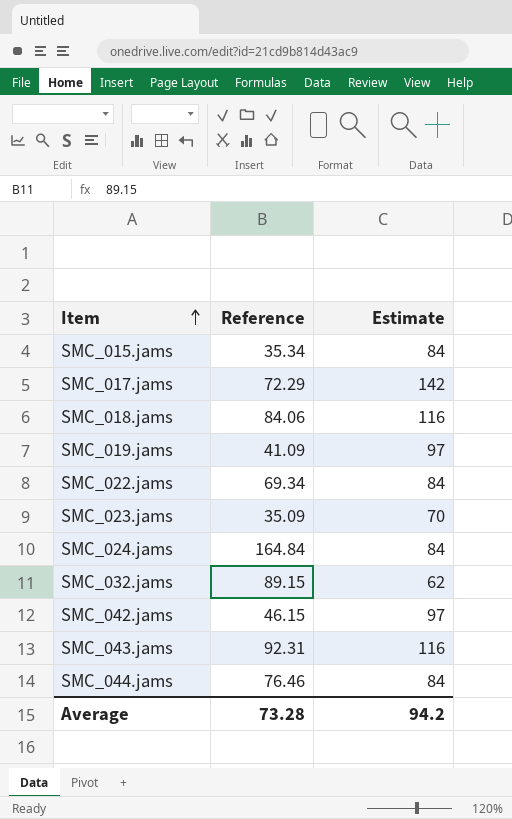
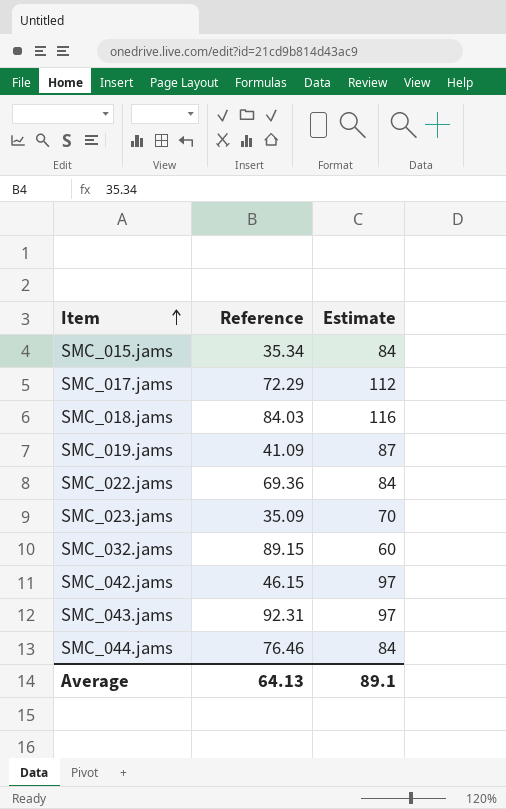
row SMC_024.jams: 164.84 | 84 -> none
SMC_017.jams | Estimate: 142 -> 112
SMC_018.jams | Reference: 84.06 -> 84.03
SMC_019.jams | Estimate: 97 -> 87
SMC_022.jams | Reference: 69.34 -> 69.36
SMC_032.jams | Estimate: 62 -> 60
SMC_043.jams | Estimate: 116 -> 97
Average | Reference: 73.28 -> 64.13
Average | Estimate: 94.2 -> 89.1

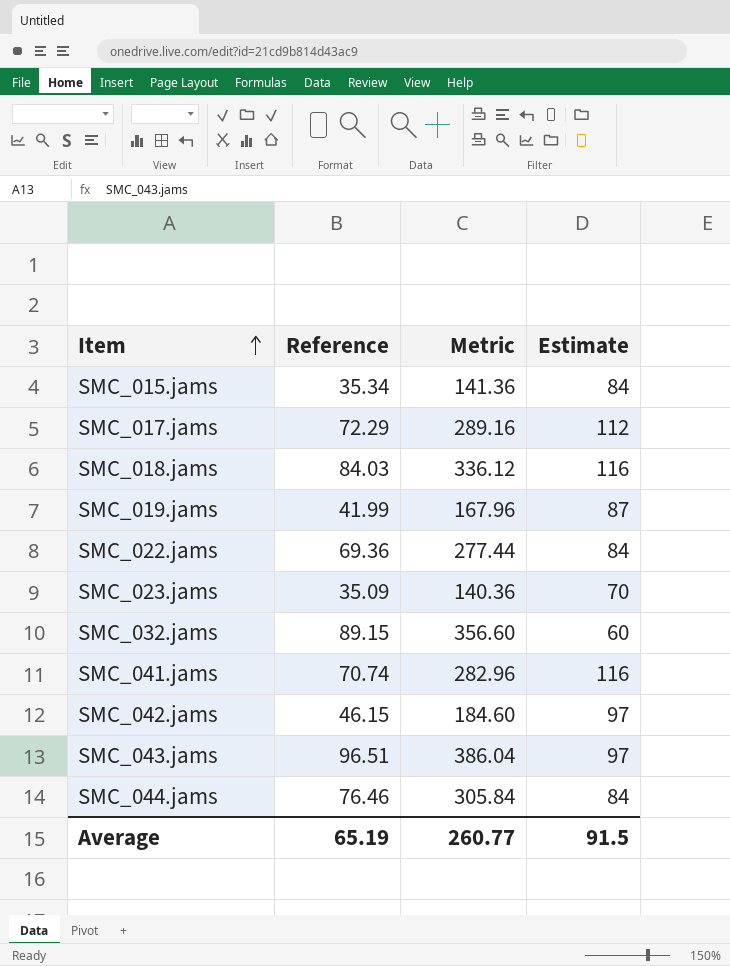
column Metric | formula: none -> [Reference] * 4
SMC_019.jams | Reference: 41.09 -> 41.99
row SMC_041.jams: none -> 70.74 | 282.96 | 116
SMC_043.jams | Reference: 92.31 -> 96.51
Average | Reference: 64.13 -> 65.19
Average | Estimate: 89.1 -> 91.5

